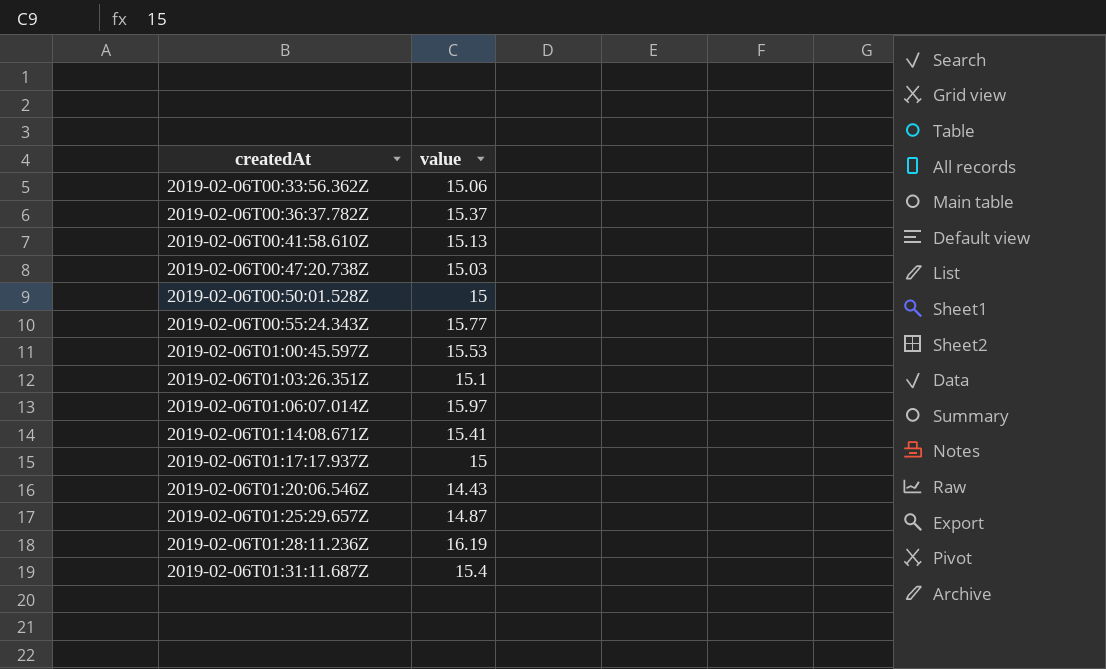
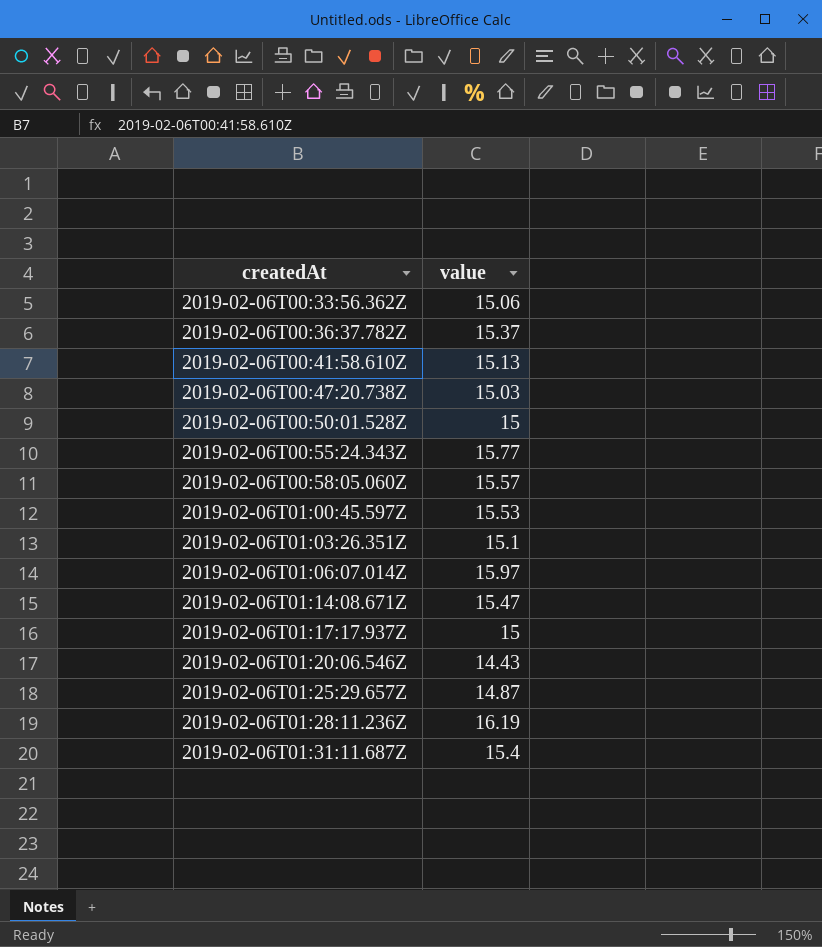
row 2019-02-06T00:58:05.060Z: none -> 15.57
2019-02-06T01:14:08.671Z | value: 15.41 -> 15.47

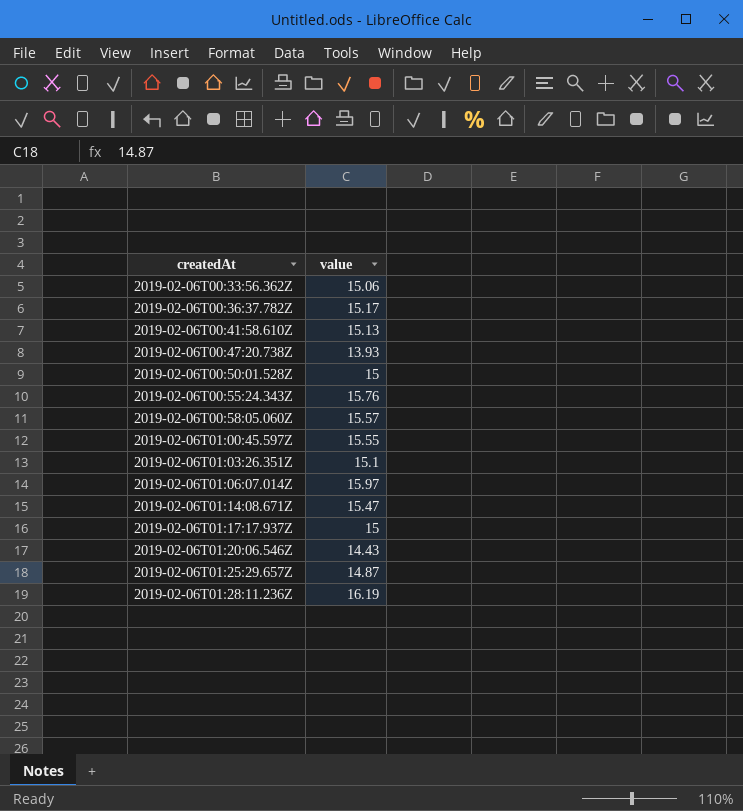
row 2019-02-06T01:31:11.687Z: 15.4 -> none
2019-02-06T00:36:37.782Z | value: 15.37 -> 15.17
2019-02-06T00:47:20.738Z | value: 15.03 -> 13.93
2019-02-06T00:55:24.343Z | value: 15.77 -> 15.76
2019-02-06T01:00:45.597Z | value: 15.53 -> 15.55

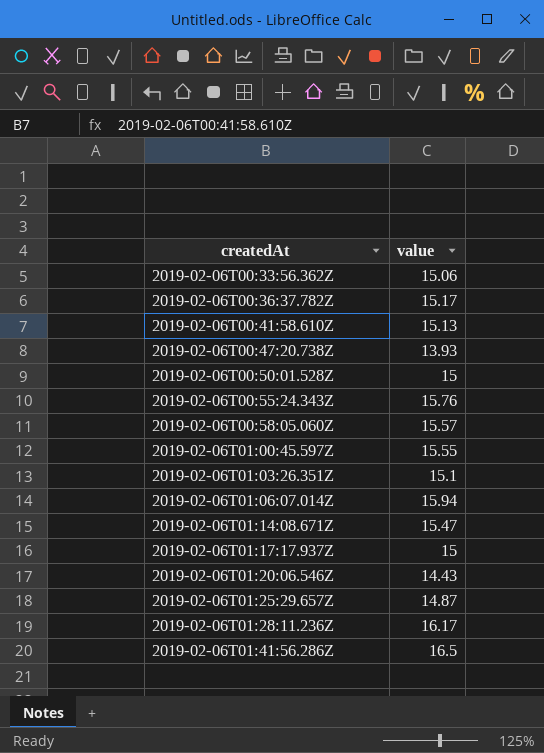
2019-02-06T01:06:07.014Z | value: 15.97 -> 15.94
2019-02-06T01:28:11.236Z | value: 16.19 -> 16.17
row 2019-02-06T01:41:56.286Z: none -> 16.5

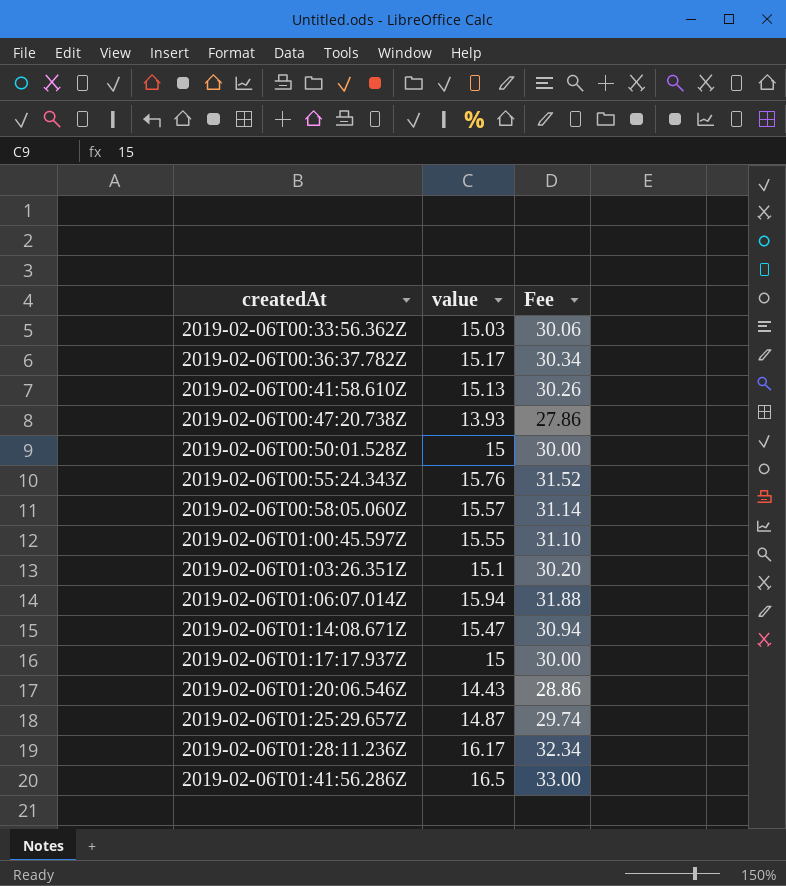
column Fee | formula: none -> [value] * 2
2019-02-06T00:33:56.362Z | value: 15.06 -> 15.03

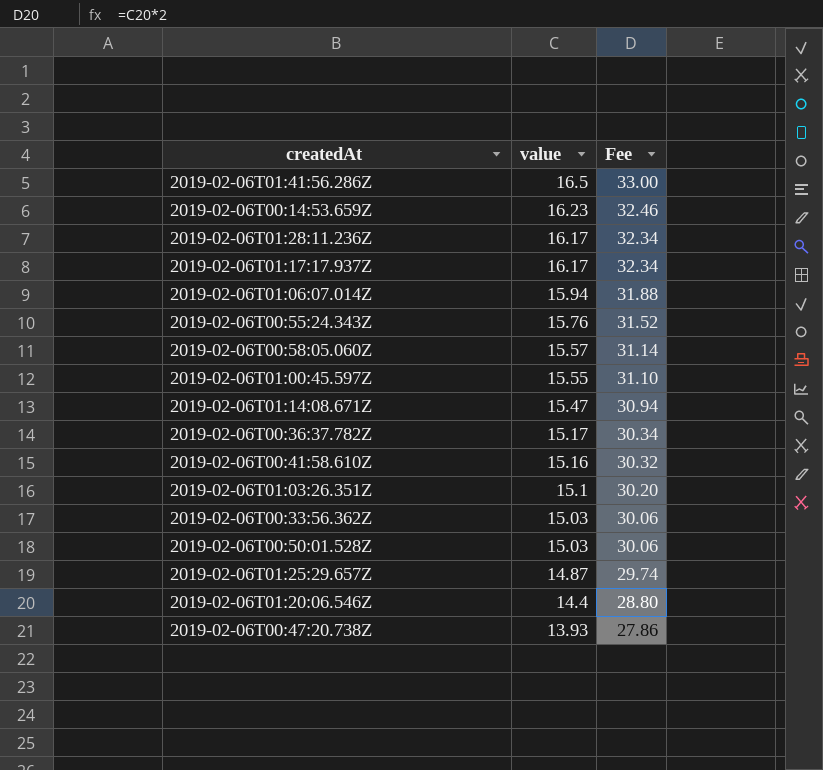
row order: createdAt ascending -> value descending
row 2019-02-06T00:14:53.659Z: none -> 16.23 | 32.46
2019-02-06T01:17:17.937Z | value: 15 -> 16.17
2019-02-06T01:17:17.937Z | Fee: 30.00 -> 32.34
2019-02-06T00:41:58.610Z | value: 15.13 -> 15.16
2019-02-06T00:41:58.610Z | Fee: 30.26 -> 30.32
2019-02-06T00:50:01.528Z | value: 15 -> 15.03
2019-02-06T00:50:01.528Z | Fee: 30.00 -> 30.06
2019-02-06T01:20:06.546Z | value: 14.43 -> 14.4
2019-02-06T01:20:06.546Z | Fee: 28.86 -> 28.80

